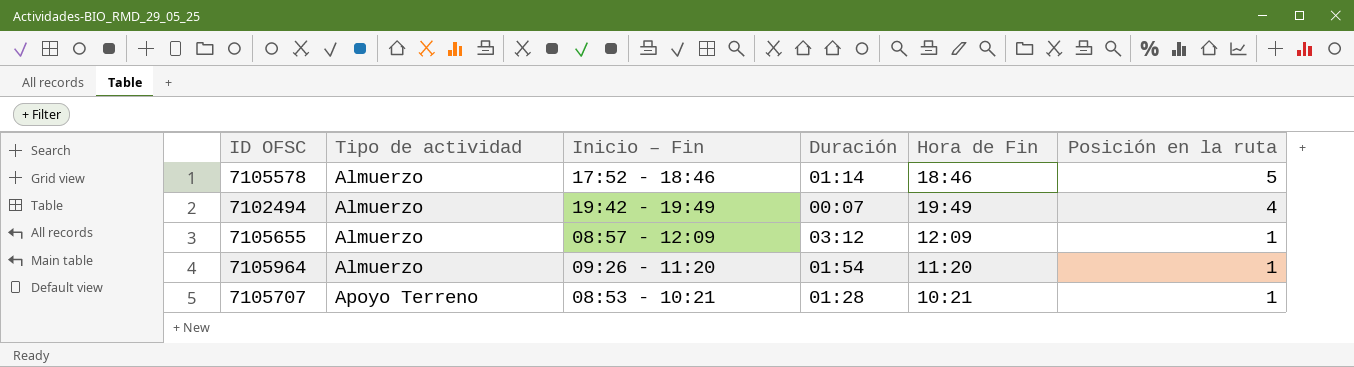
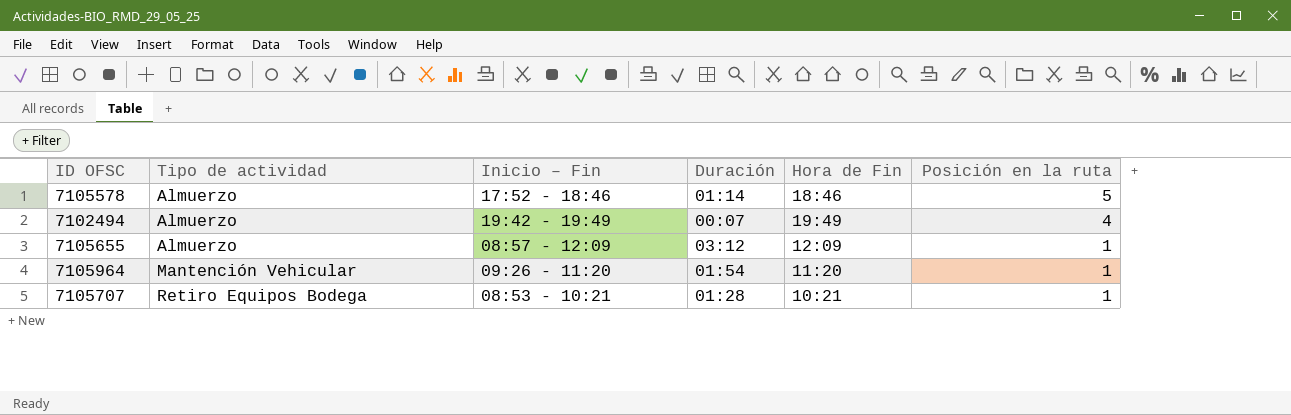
7105964 | Tipo de actividad: Almuerzo -> Mantención Vehicular
7105707 | Tipo de actividad: Apoyo Terreno -> Retiro Equipos Bodega

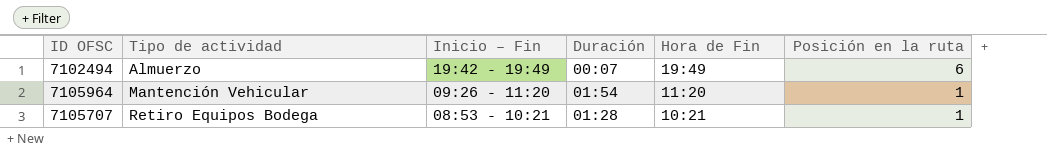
row 7105578: Almuerzo | 17:52 - 18:46 | 01:14 | 18:46 | 5 -> none
row 7105655: Almuerzo | 08:57 - 12:09 | 03:12 | 12:09 | 1 -> none
7102494 | Posición en la ruta: 4 -> 6

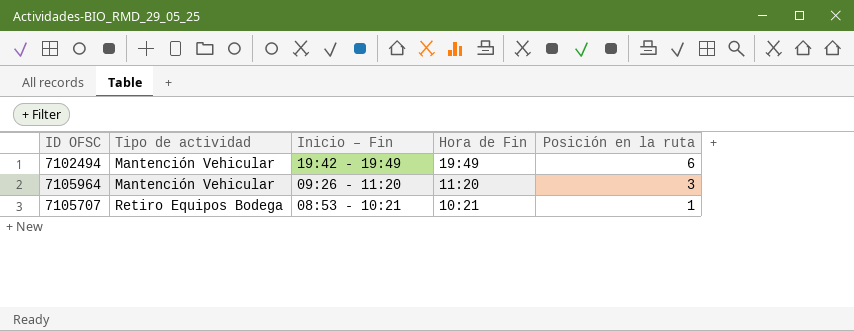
column Duración | position: 4 -> none
7102494 | Tipo de actividad: Almuerzo -> Mantención Vehicular
7105964 | Posición en la ruta: 1 -> 3

